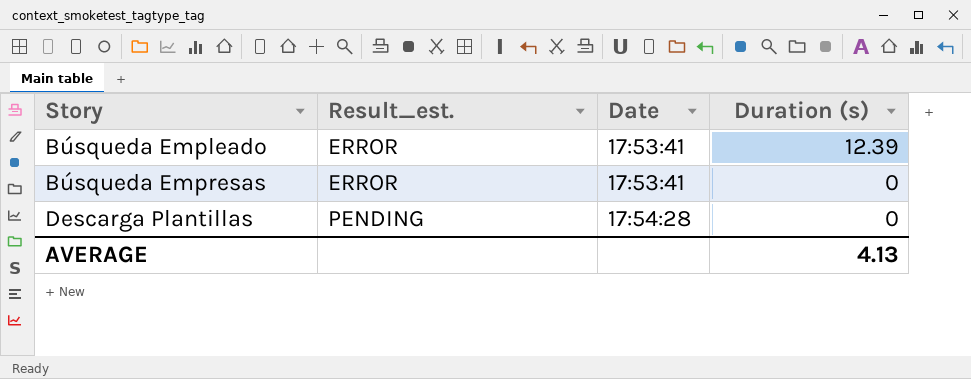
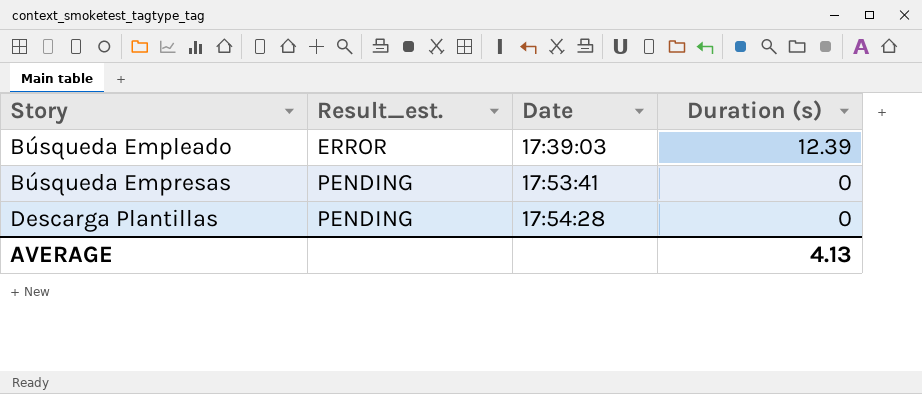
Búsqueda Empleado | Date: 17:53:41 -> 17:39:03
Búsqueda Empresas | Result_est.: ERROR -> PENDING

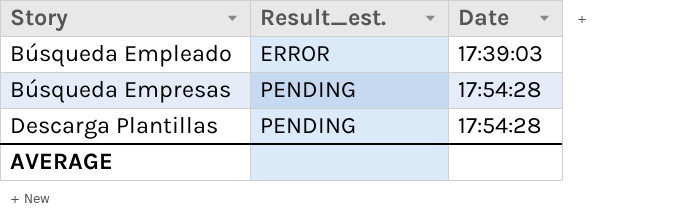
column Duration (s) | position: 4 -> none
Búsqueda Empresas | Date: 17:53:41 -> 17:54:28

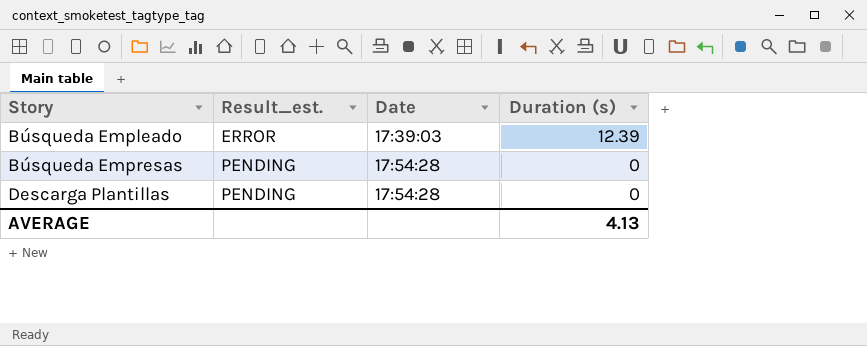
column Duration (s) | position: none -> 4

